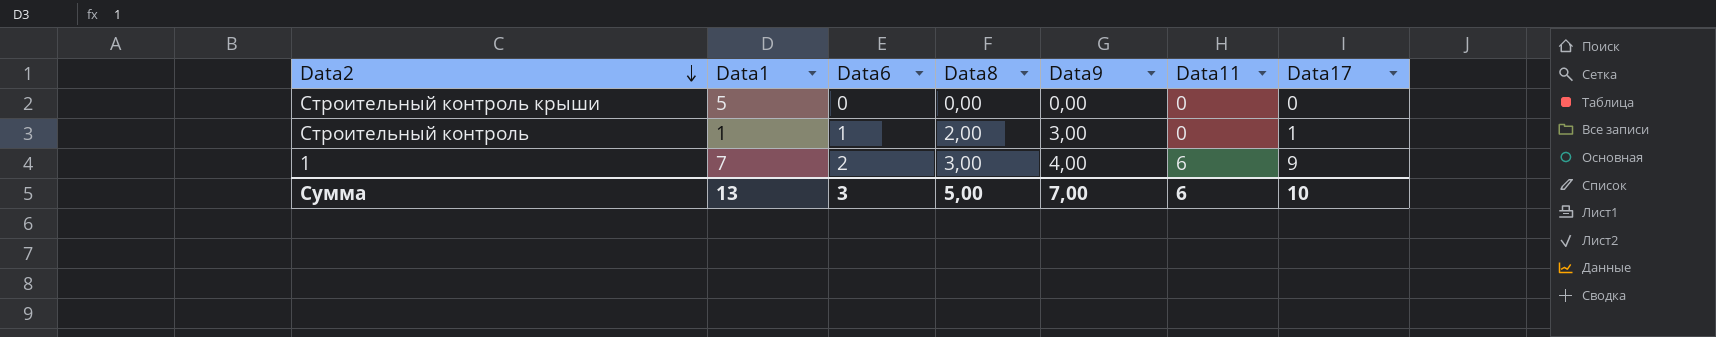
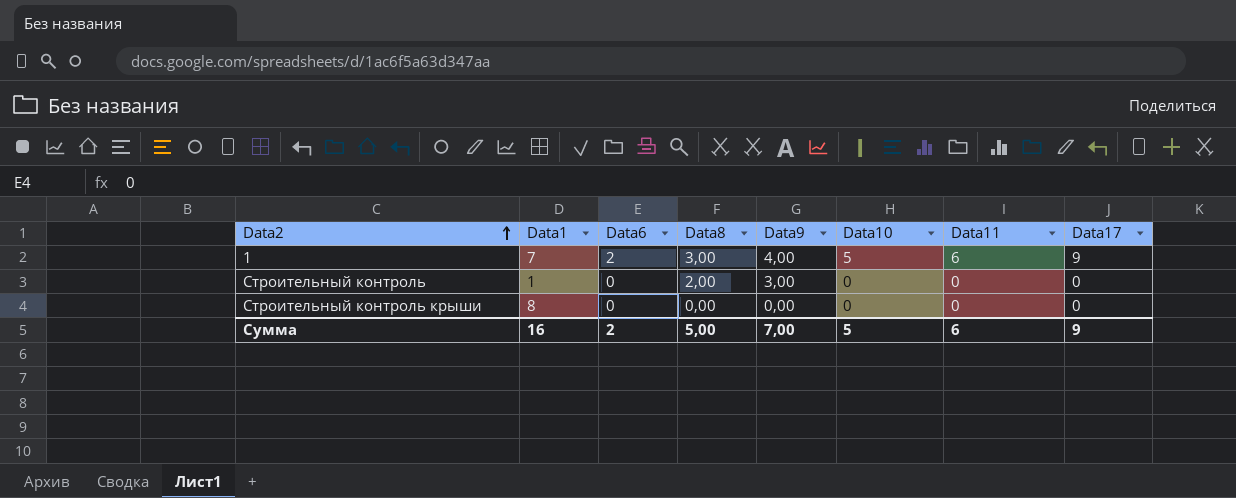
row order: Data2 descending -> Data2 ascending
column Data10 | position: none -> 6
Строительный контроль | Data6: 1 -> 0
Строительный контроль | Data17: 1 -> 0
Строительный контроль крыши | Data1: 5 -> 8
Сумма | Data1: 13 -> 16
Сумма | Data6: 3 -> 2
Сумма | Data17: 10 -> 9

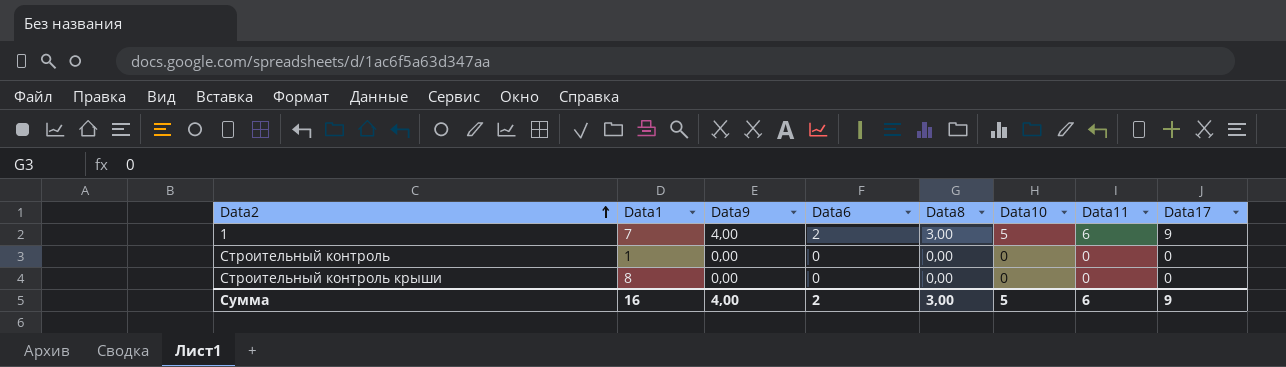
column Data9 | position: 5 -> 3
Строительный контроль | Data9: 3,00 -> 0,00
Строительный контроль | Data8: 2,00 -> 0,00
Сумма | Data9: 7,00 -> 4,00
Сумма | Data8: 5,00 -> 3,00

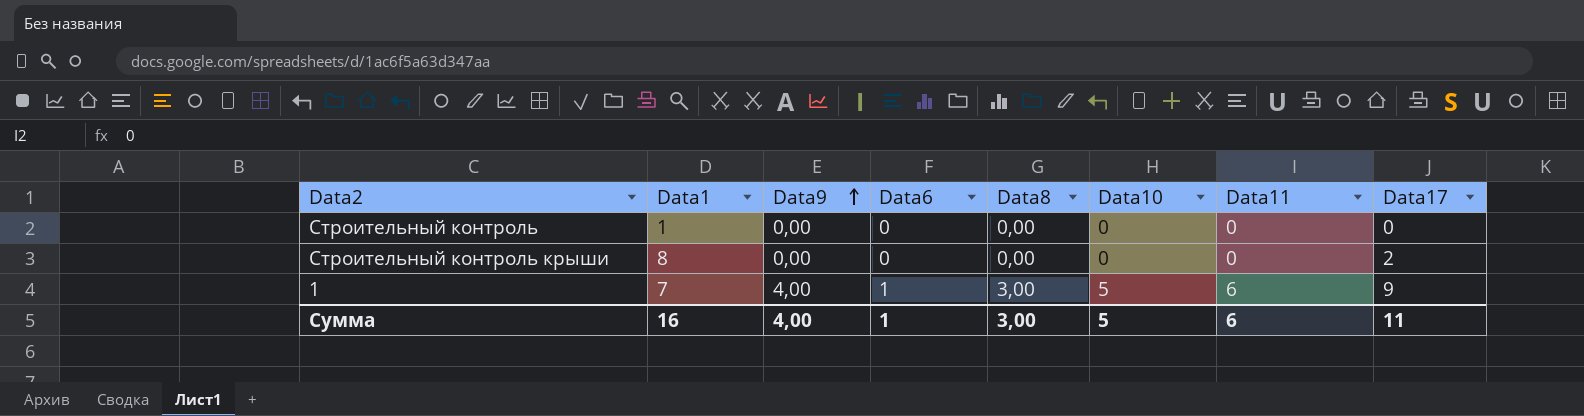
row order: Data2 ascending -> Data9 ascending
Строительный контроль крыши | Data17: 0 -> 2
1 | Data6: 2 -> 1
Сумма | Data6: 2 -> 1
Сумма | Data17: 9 -> 11

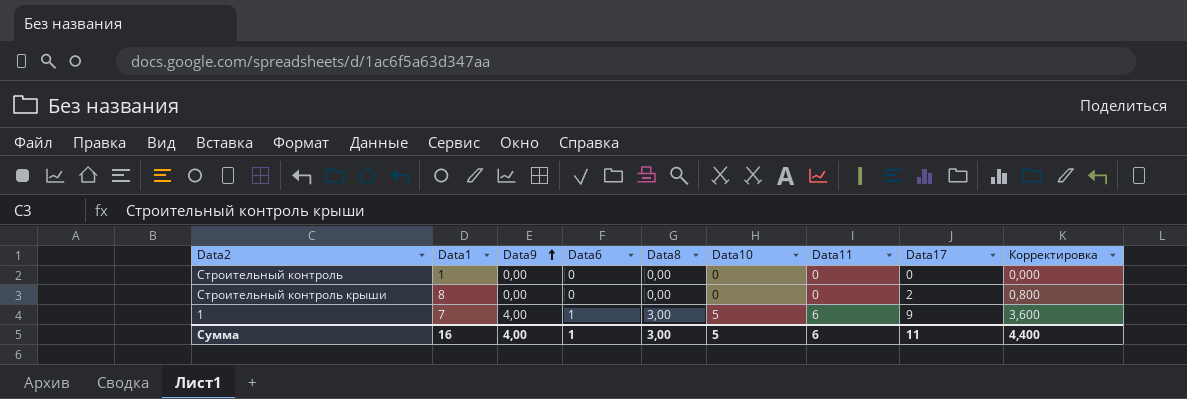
column Корректировка | formula: none -> [Data17] * 0,4

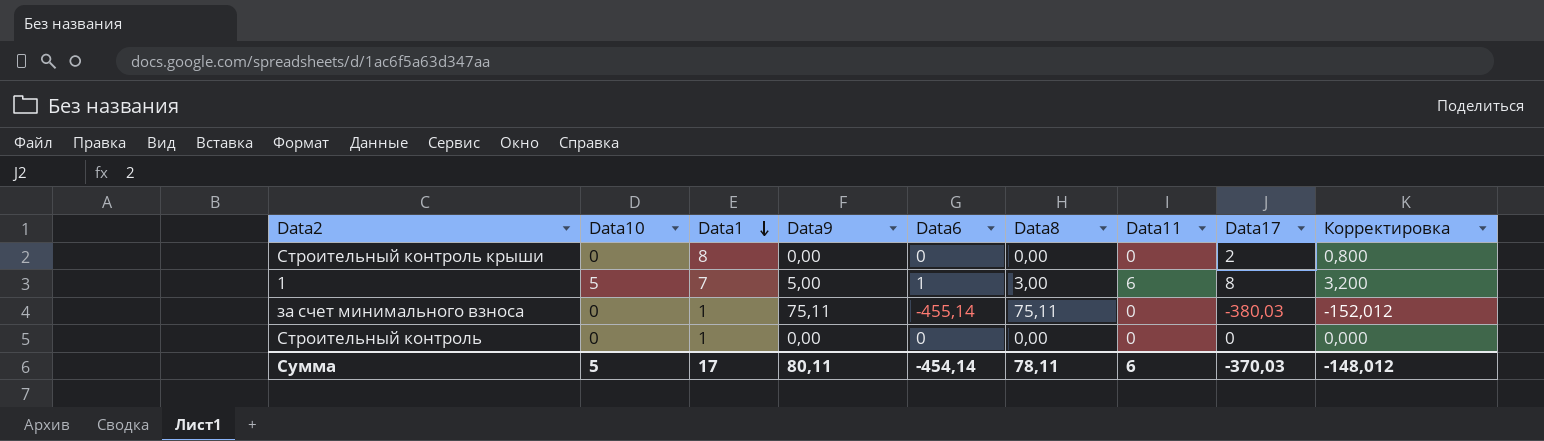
row order: Data9 ascending -> Data1 descending
column Data10 | position: 6 -> 2
1 | Data9: 4,00 -> 5,00
1 | Data17: 9 -> 8
1 | Корректировка: 3,600 -> 3,200
row за счет минимального взноса: none -> 0 | 1 | 75,11 | -455,14 | 75,11 | 0 | -380,03 | -152,012
Сумма | Data1: 16 -> 17
Сумма | Data9: 4,00 -> 80,11
Сумма | Data6: 1 -> -454,14
Сумма | Data8: 3,00 -> 78,11
Сумма | Data17: 11 -> -370,03
Сумма | Корректировка: 4,400 -> -148,012

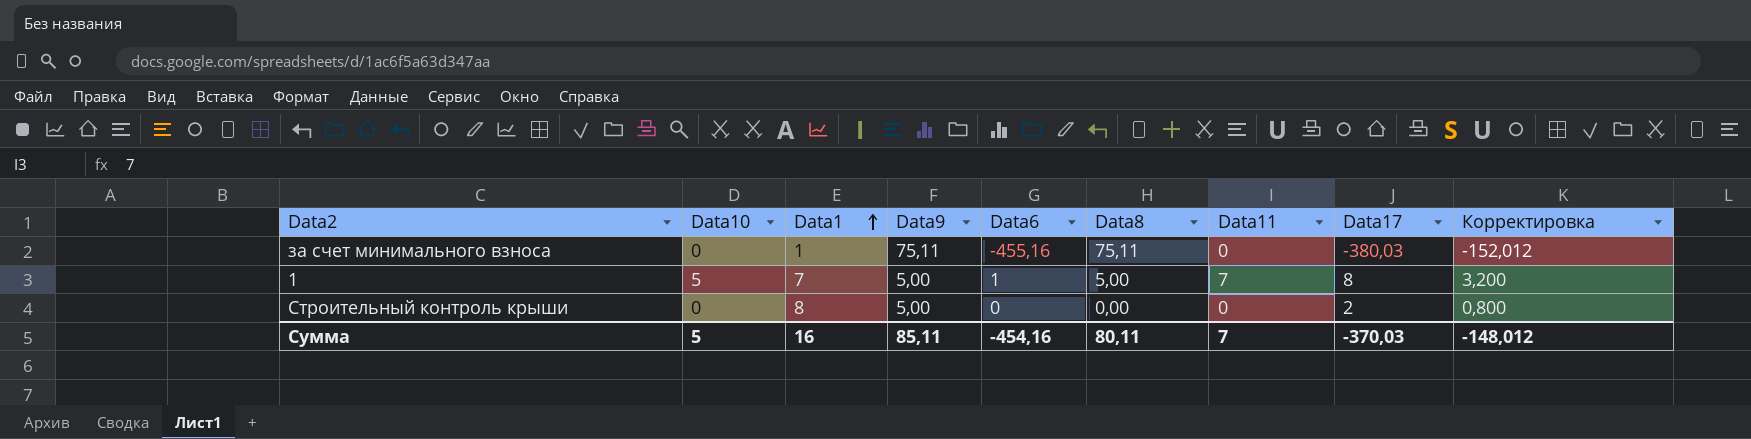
row order: Data1 descending -> Data1 ascending
row Строительный контроль: 0 | 1 | 0,00 | 0 | 0,00 | 0 | 0 | 0,000 -> none
за счет минимального взноса | Data6: -455,14 -> -455,16
1 | Data8: 3,00 -> 5,00
1 | Data11: 6 -> 7
Строительный контроль крыши | Data9: 0,00 -> 5,00
Сумма | Data1: 17 -> 16
Сумма | Data9: 80,11 -> 85,11
Сумма | Data6: -454,14 -> -454,16
Сумма | Data8: 78,11 -> 80,11
Сумма | Data11: 6 -> 7

